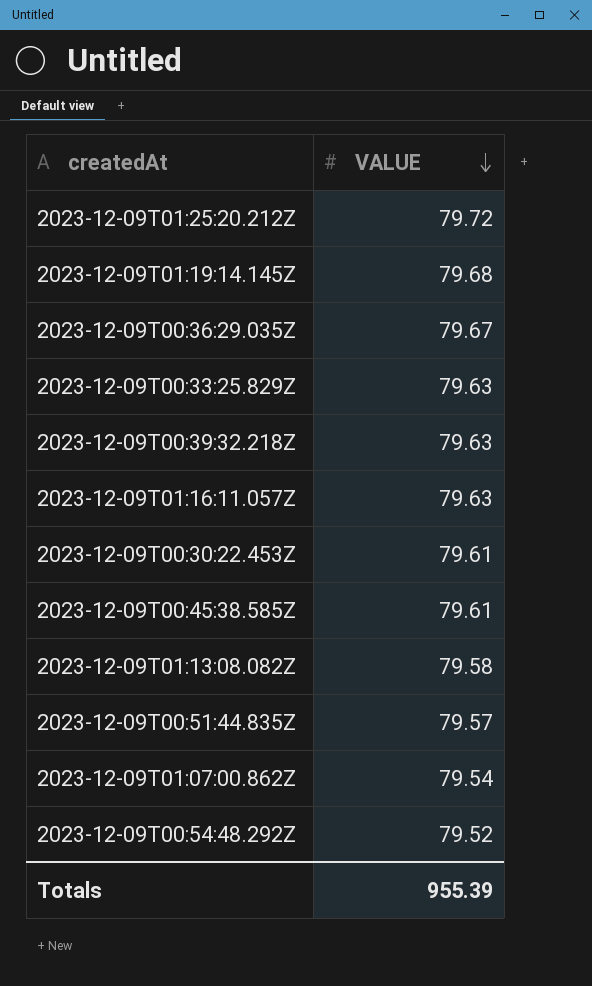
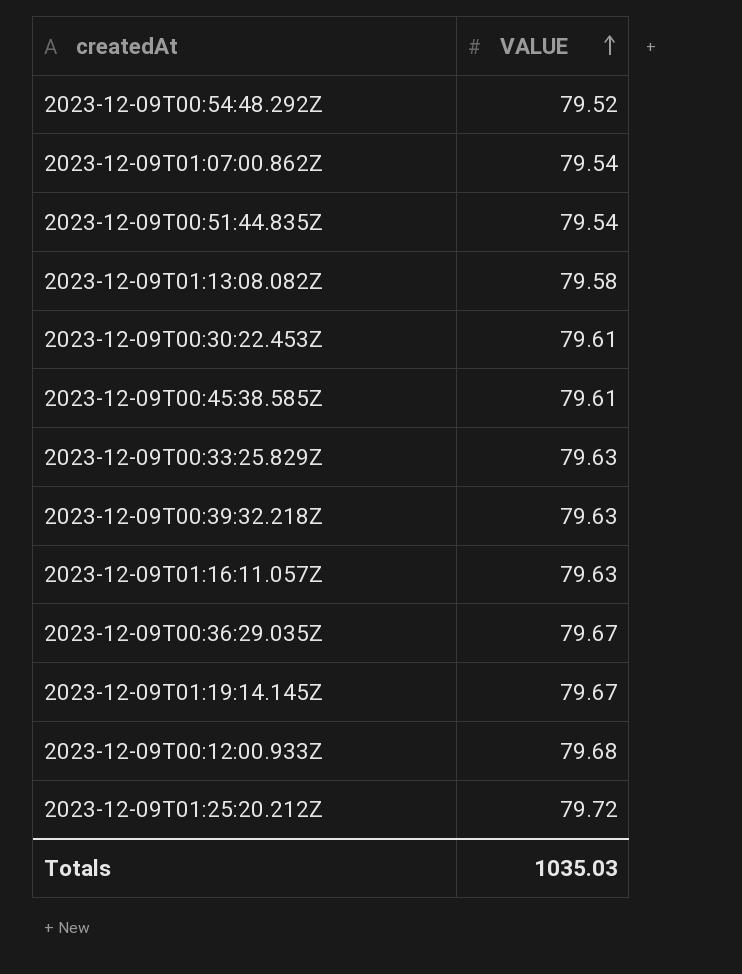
row order: VALUE descending -> VALUE ascending
2023-12-09T00:51:44.835Z | VALUE: 79.57 -> 79.54
2023-12-09T01:19:14.145Z | VALUE: 79.68 -> 79.67
row 2023-12-09T00:12:00.933Z: none -> 79.68
Totals | VALUE: 955.39 -> 1035.03

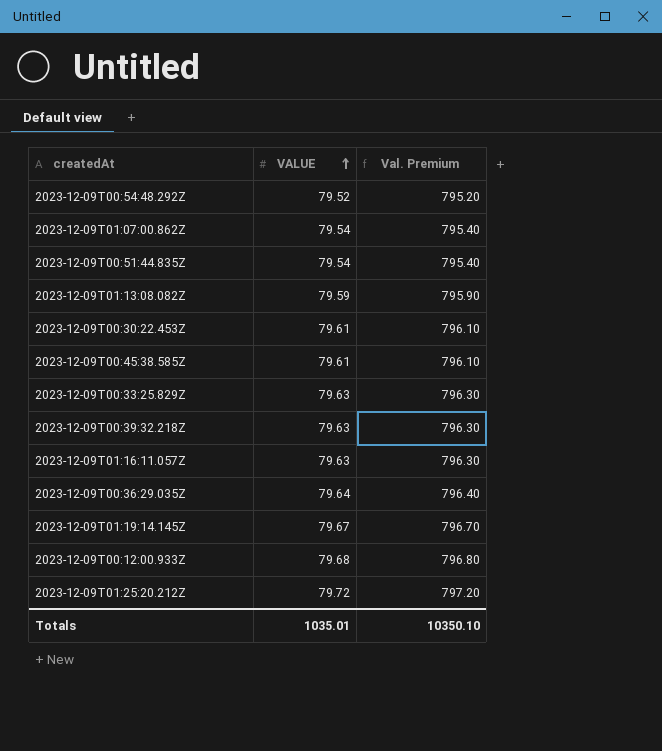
column Val. Premium | formula: none -> [VALUE] * 10
2023-12-09T01:13:08.082Z | VALUE: 79.58 -> 79.59
2023-12-09T00:36:29.035Z | VALUE: 79.67 -> 79.64
Totals | VALUE: 1035.03 -> 1035.01

